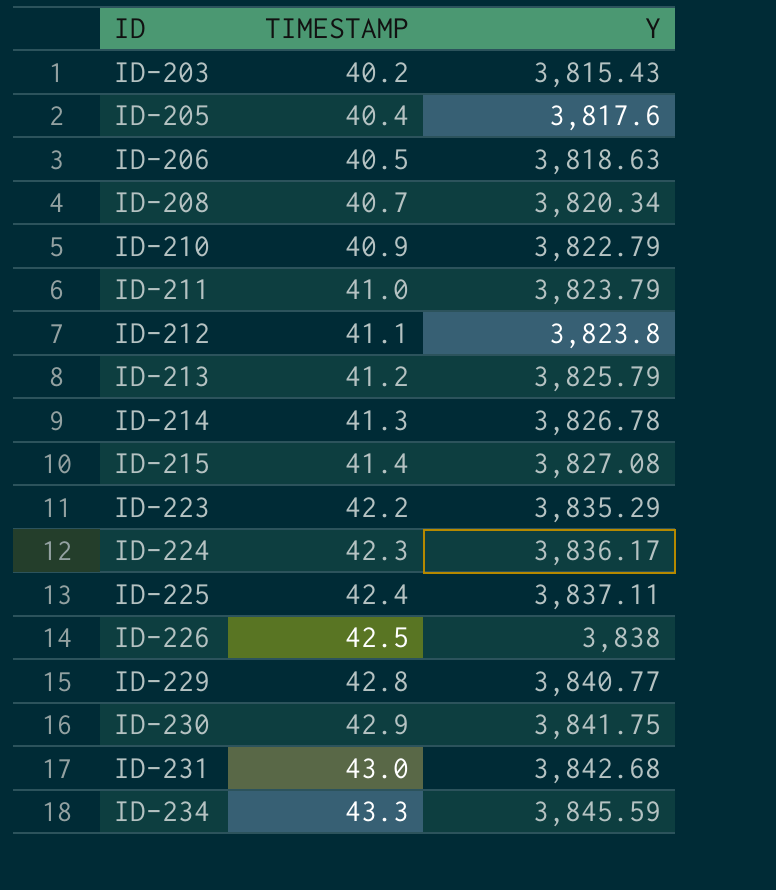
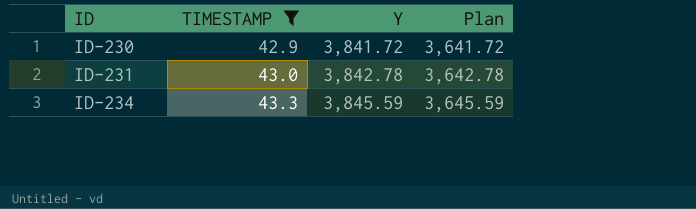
filter: none -> TIMESTAMP >= 42.9
column Plan | formula: none -> [Y] - 200
ID-230 | Y: 3,841.75 -> 3,841.72
ID-231 | Y: 3,842.68 -> 3,842.78

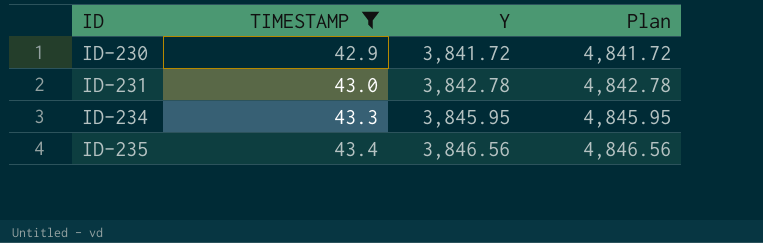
column Plan | formula: [Y] - 200 -> [Y] + 1000
ID-234 | Y: 3,845.59 -> 3,845.95
row ID-235: none -> 43.4 | 3,846.56 | 4,846.56

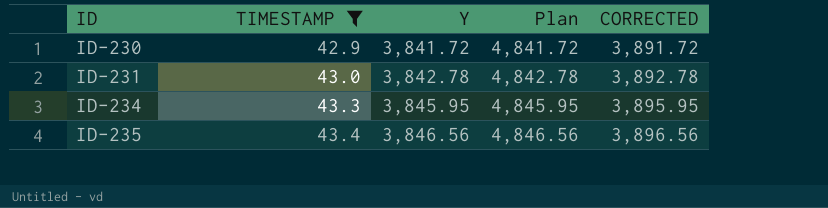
column CORRECTED | formula: none -> [Y] + 50

